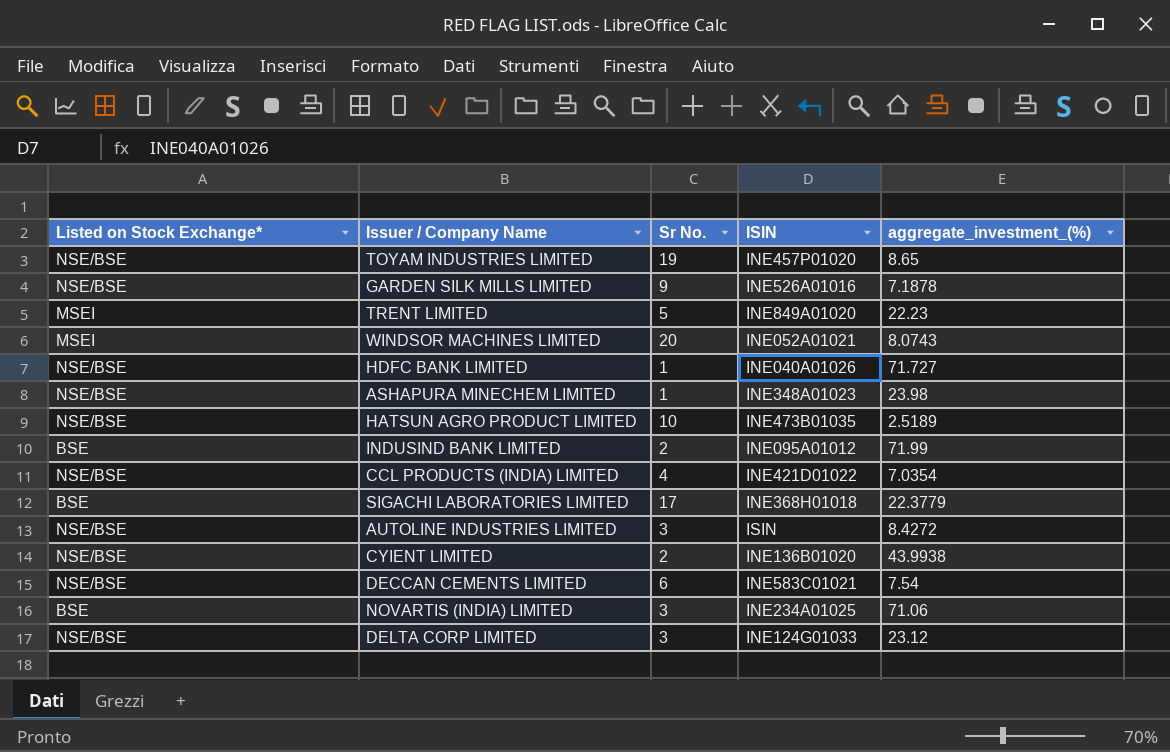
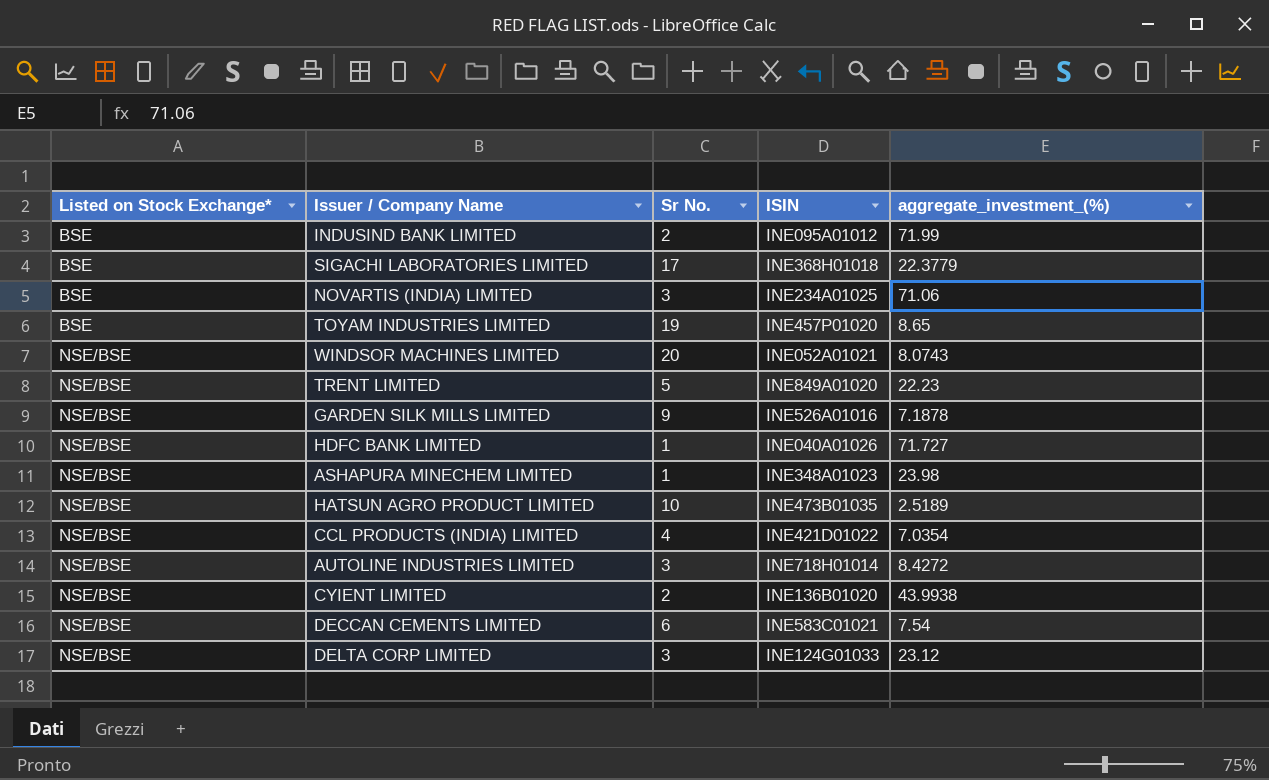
row order: none -> Listed on Stock Exchange* ascending
TOYAM INDUSTRIES LIMITED | Listed on Stock Exchange*: NSE/BSE -> BSE
WINDSOR MACHINES LIMITED | Listed on Stock Exchange*: MSEI -> NSE/BSE
TRENT LIMITED | Listed on Stock Exchange*: MSEI -> NSE/BSE
AUTOLINE INDUSTRIES LIMITED | ISIN: ISIN -> INE718H01014

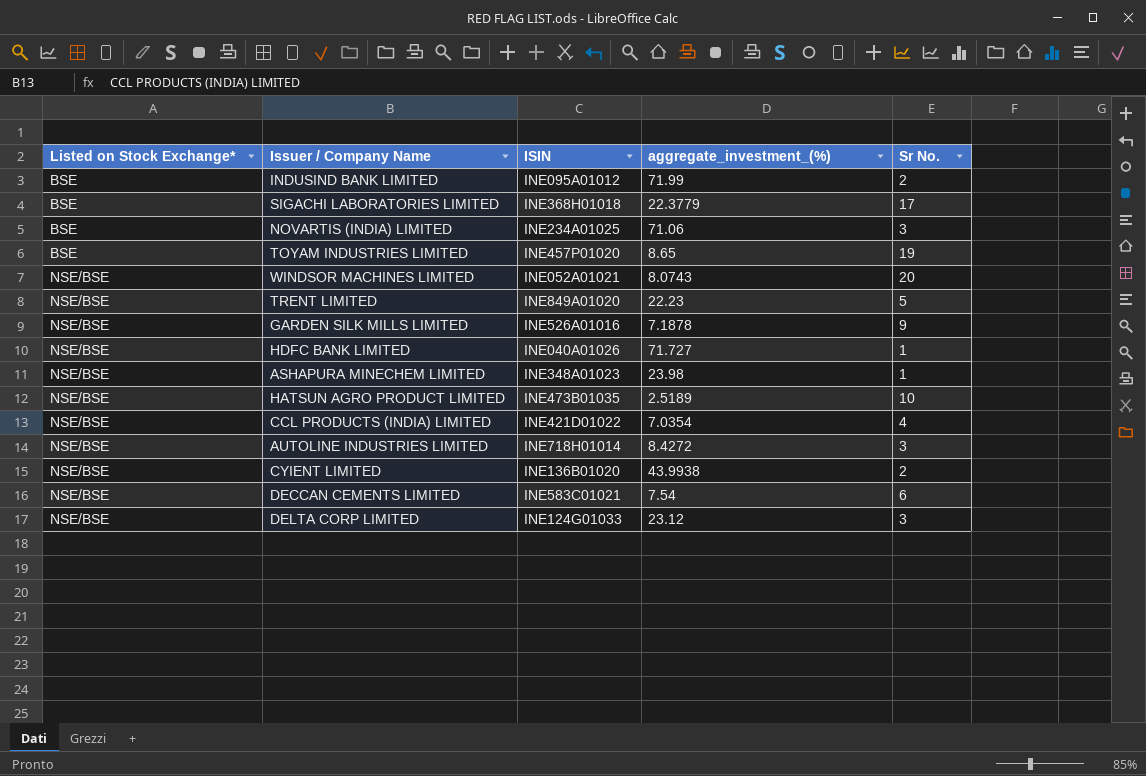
column Sr No. | position: 3 -> 5

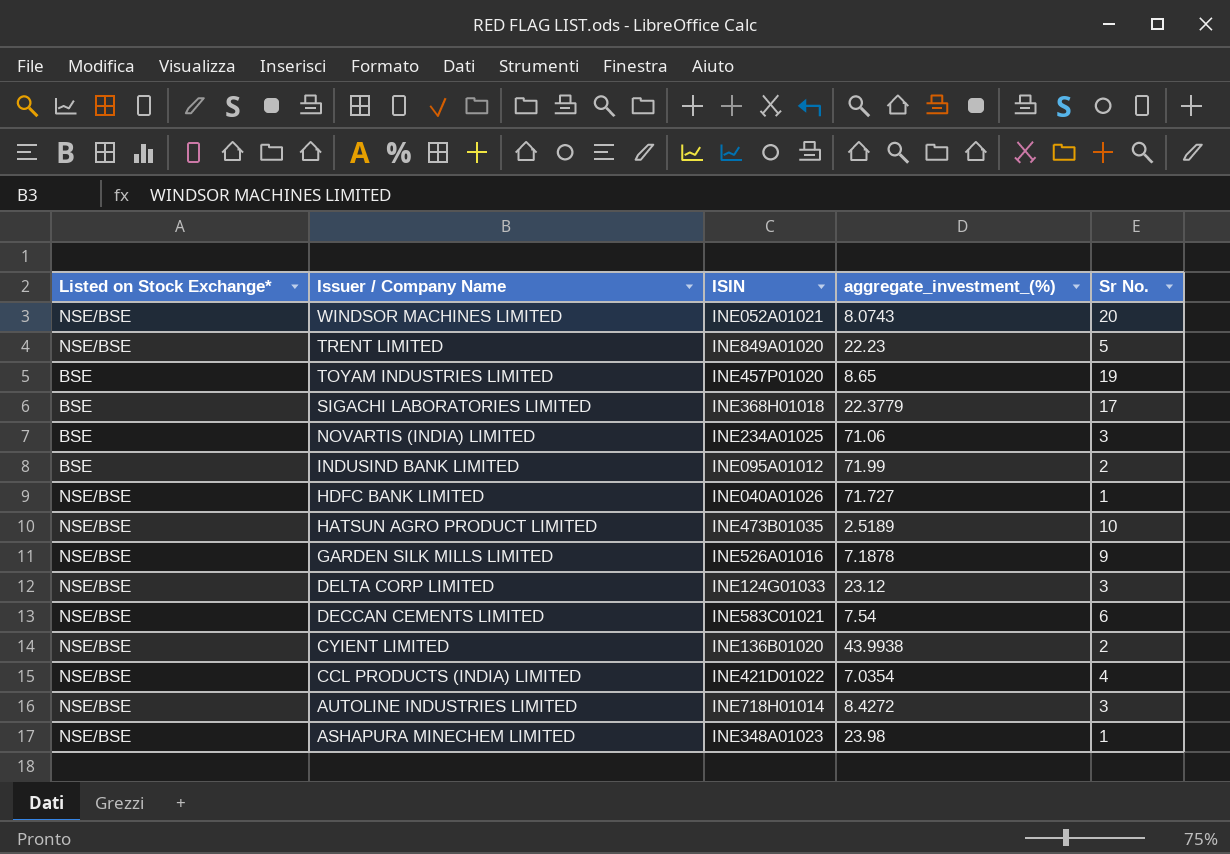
row order: Listed on Stock Exchange* ascending -> Issuer / Company Name descending

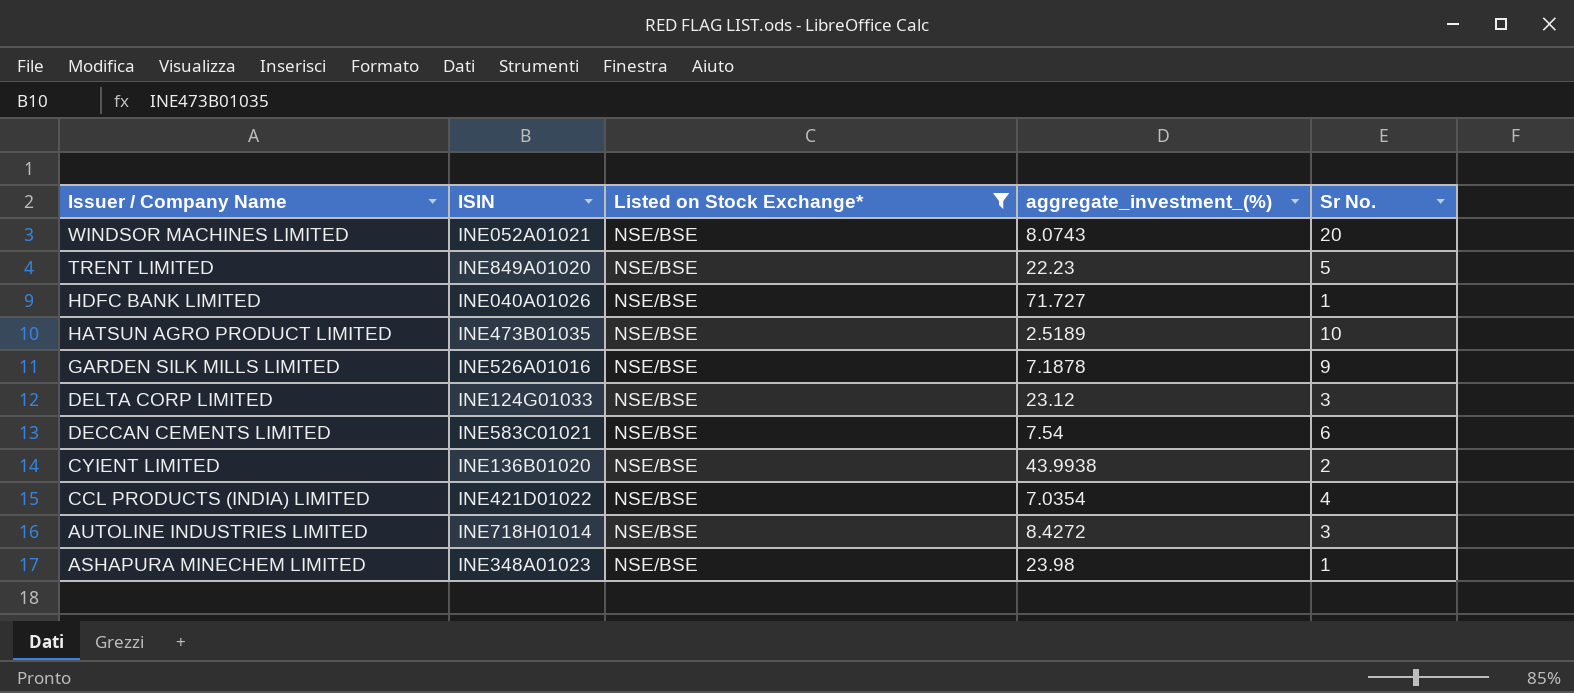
filter: none -> Listed on Stock Exchange* = NSE/BSE
column Listed on Stock Exchange* | position: 1 -> 3

